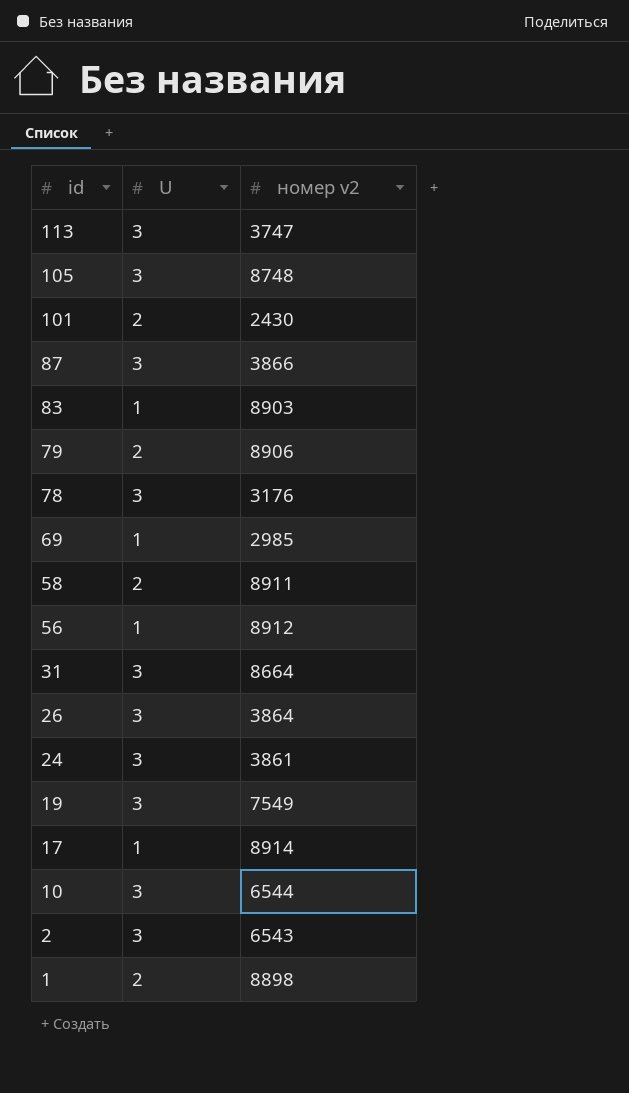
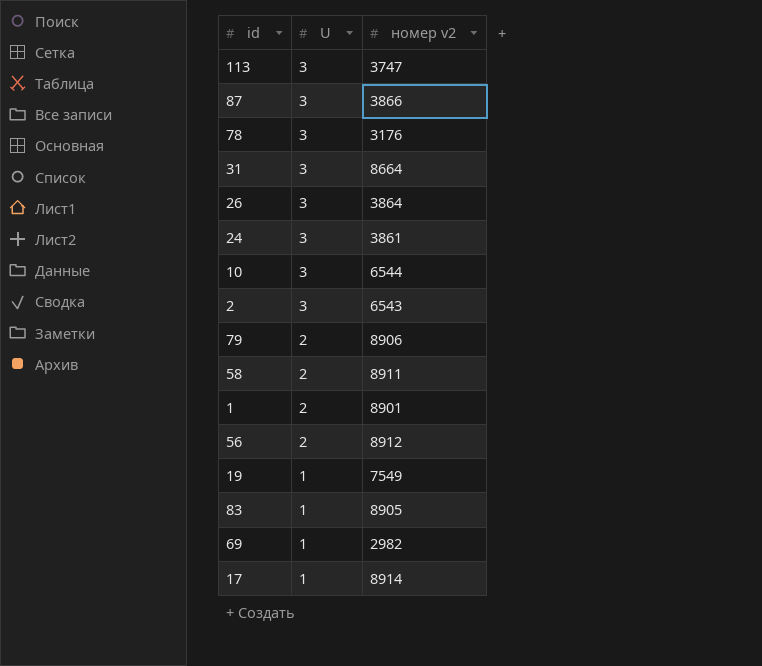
row order: id descending -> U descending
row 105: 3 | 8748 -> none
row 101: 2 | 2430 -> none
1 | номер v2: 8898 -> 8901
56 | U: 1 -> 2
19 | U: 3 -> 1
83 | номер v2: 8903 -> 8905
69 | номер v2: 2985 -> 2982

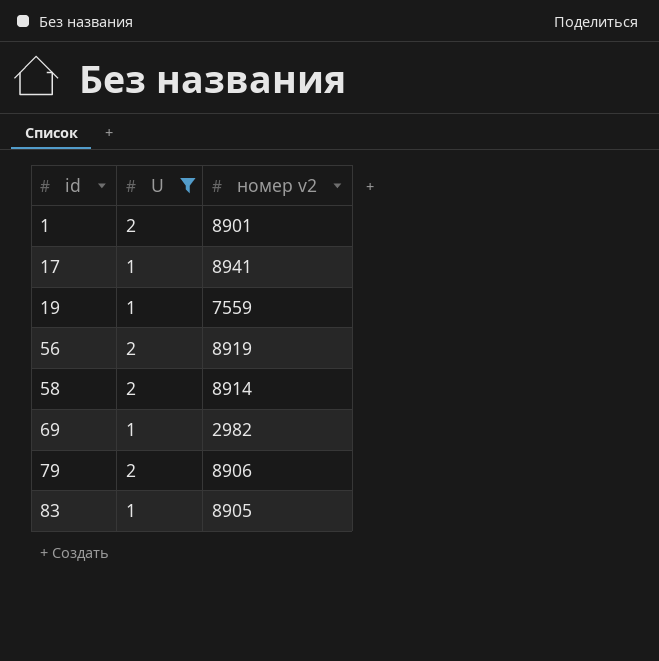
filter: none -> U != 3
row order: U descending -> id ascending
17 | номер v2: 8914 -> 8941
19 | номер v2: 7549 -> 7559
56 | номер v2: 8912 -> 8919
58 | номер v2: 8911 -> 8914

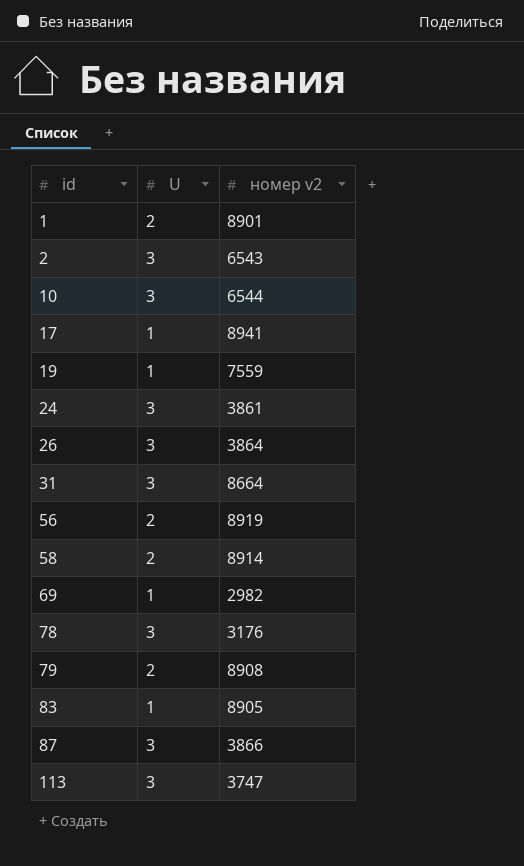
filter: U != 3 -> none
79 | номер v2: 8906 -> 8908

